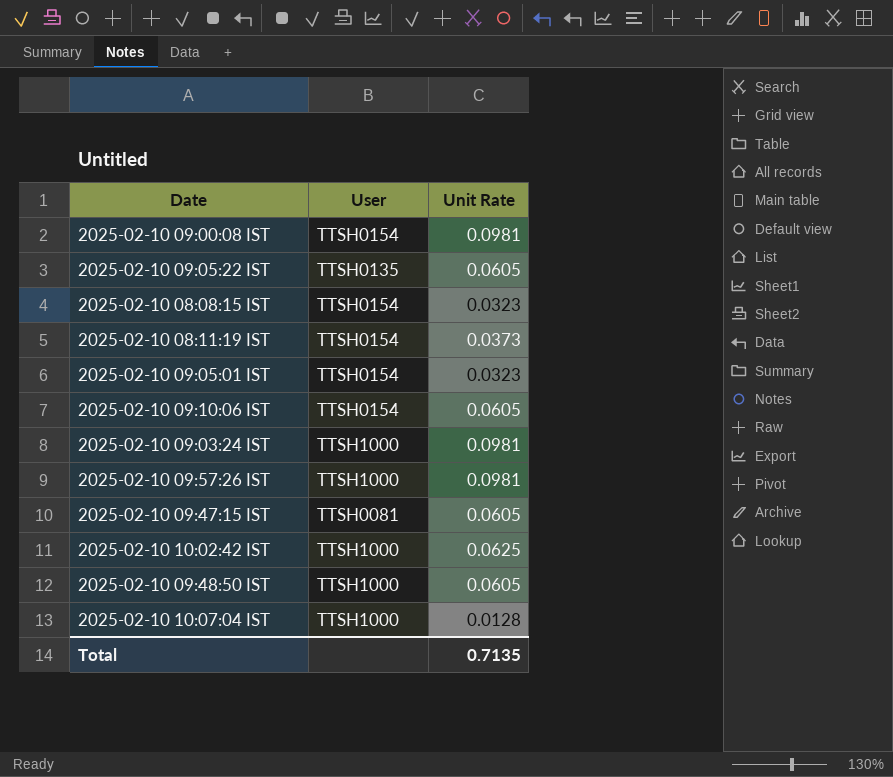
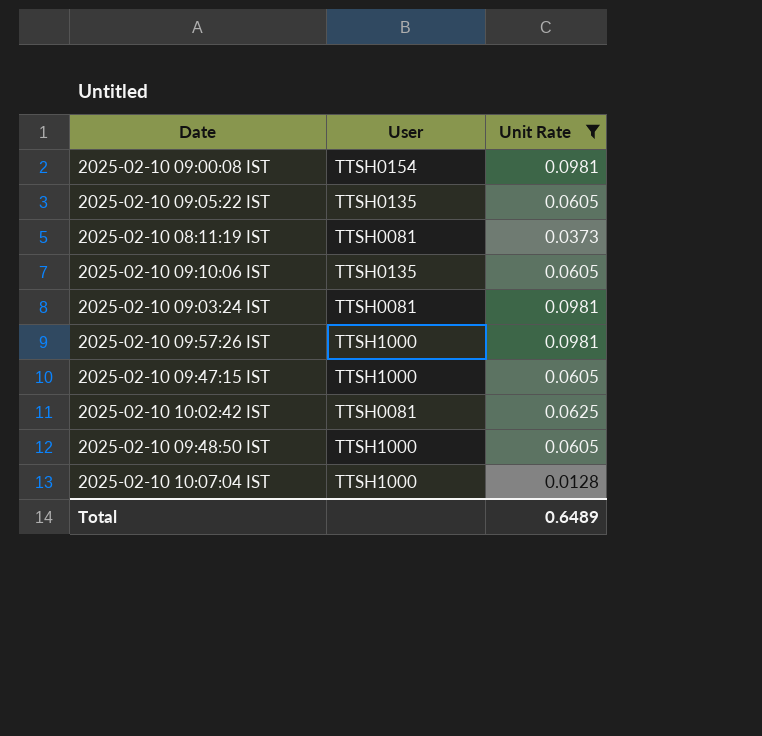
filter: none -> Unit Rate != 0.0323
2025-02-10 08:11:19 IST | User: TTSH0154 -> TTSH0081
2025-02-10 09:10:06 IST | User: TTSH0154 -> TTSH0135
2025-02-10 09:03:24 IST | User: TTSH1000 -> TTSH0081
2025-02-10 09:47:15 IST | User: TTSH0081 -> TTSH1000
2025-02-10 10:02:42 IST | User: TTSH1000 -> TTSH0081
Total | Unit Rate: 0.7135 -> 0.6489

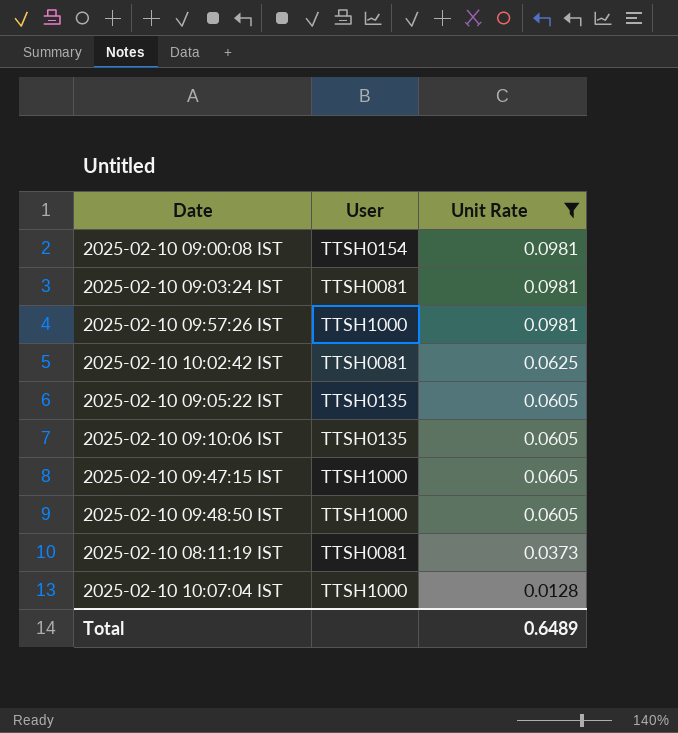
row order: none -> Unit Rate descending

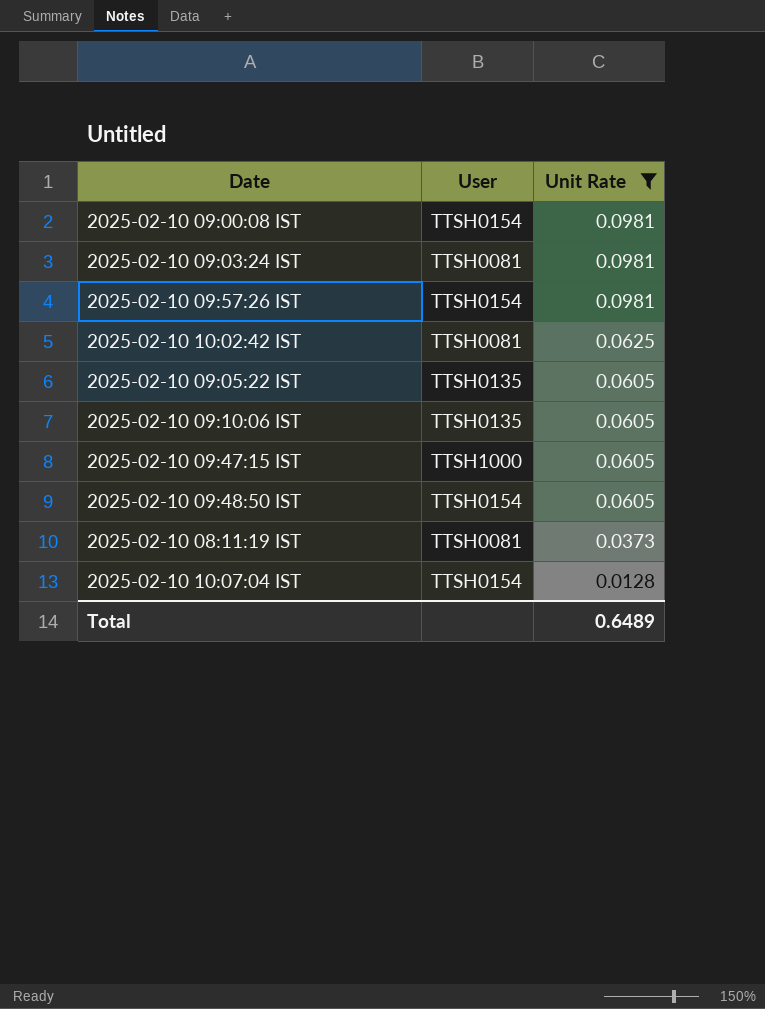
2025-02-10 09:57:26 IST | User: TTSH1000 -> TTSH0154
2025-02-10 09:48:50 IST | User: TTSH1000 -> TTSH0154
2025-02-10 10:07:04 IST | User: TTSH1000 -> TTSH0154

